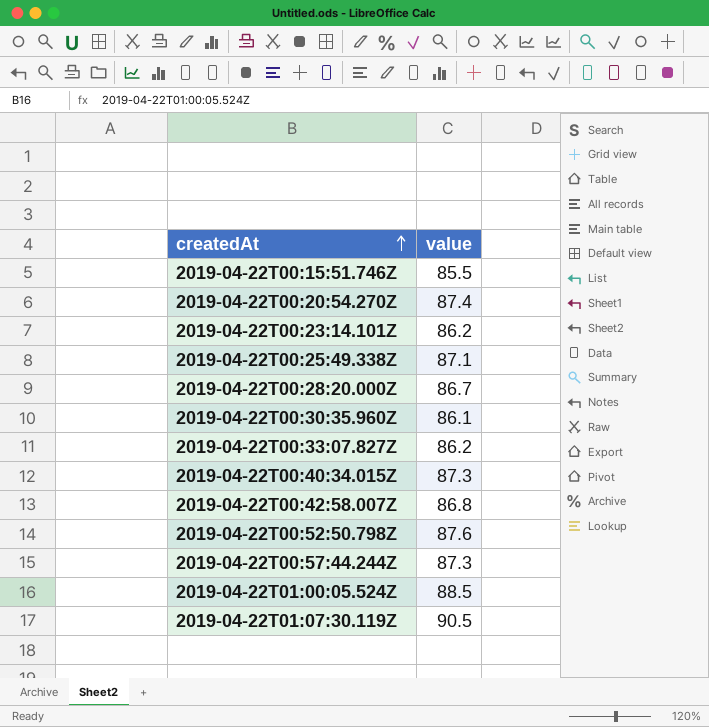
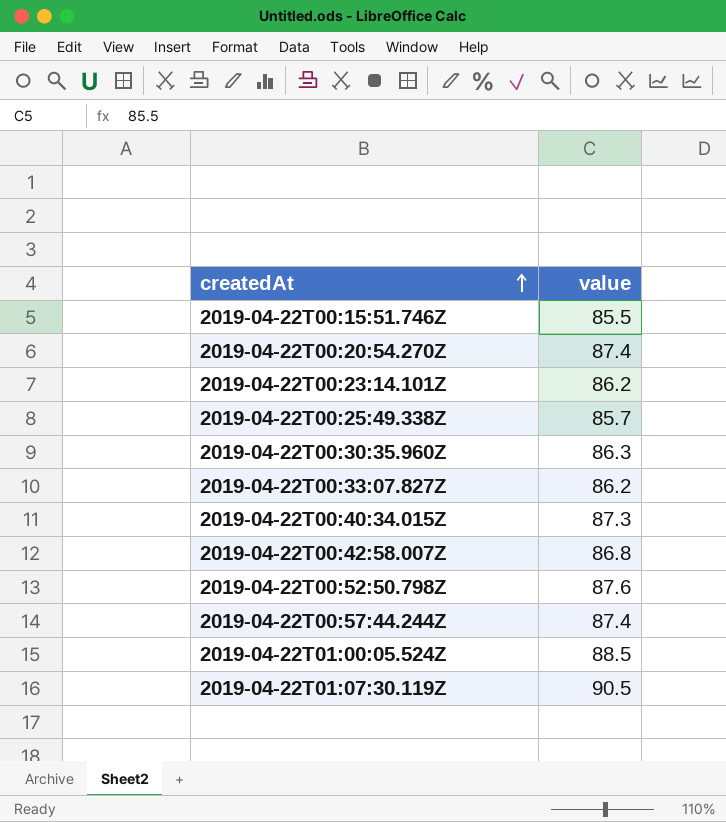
row 2019-04-22T00:28:20.000Z: 86.7 -> none
2019-04-22T00:25:49.338Z | value: 87.1 -> 85.7
2019-04-22T00:30:35.960Z | value: 86.1 -> 86.3
2019-04-22T00:57:44.244Z | value: 87.3 -> 87.4

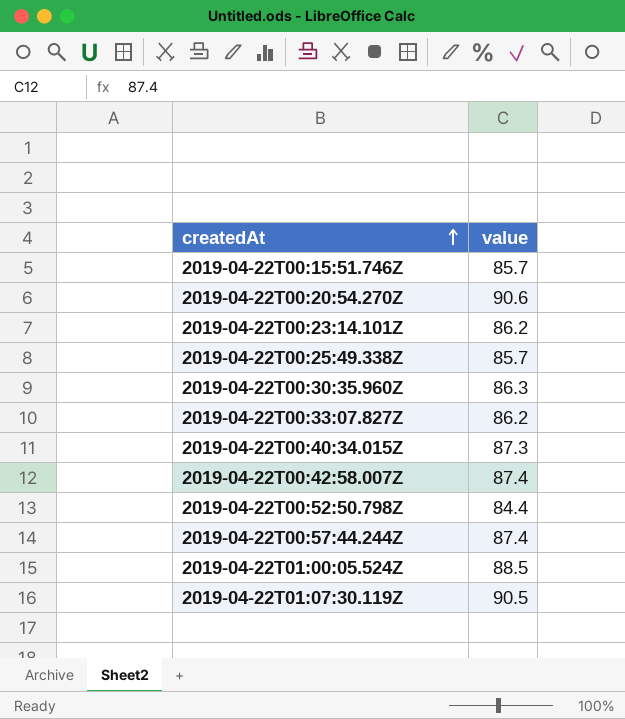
2019-04-22T00:15:51.746Z | value: 85.5 -> 85.7
2019-04-22T00:20:54.270Z | value: 87.4 -> 90.6
2019-04-22T00:42:58.007Z | value: 86.8 -> 87.4
2019-04-22T00:52:50.798Z | value: 87.6 -> 84.4

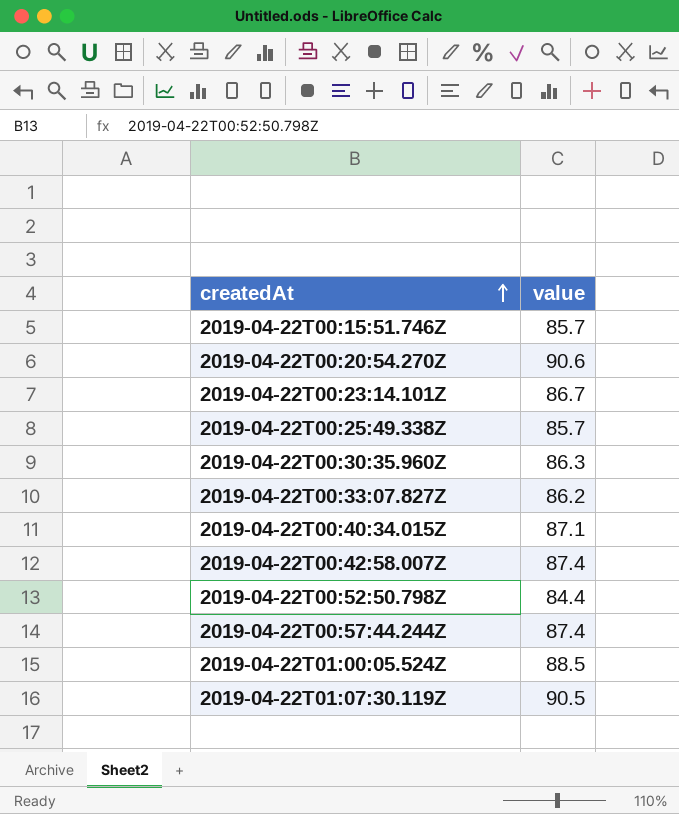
2019-04-22T00:23:14.101Z | value: 86.2 -> 86.7
2019-04-22T00:40:34.015Z | value: 87.3 -> 87.1

